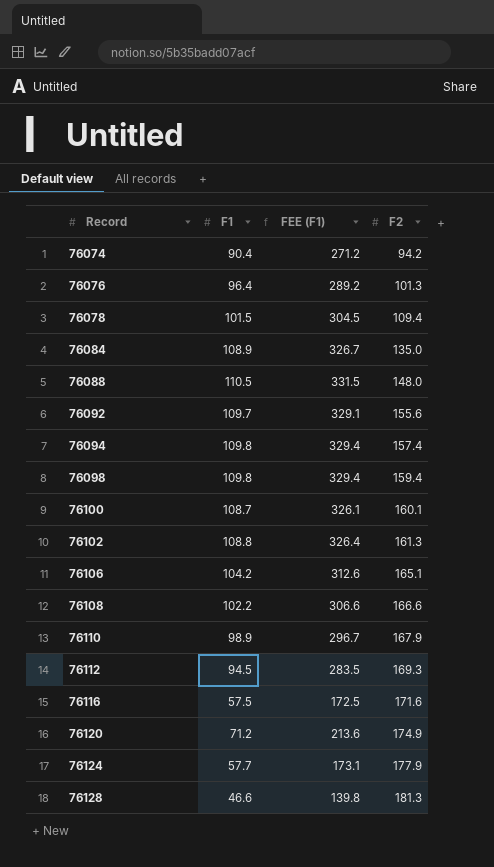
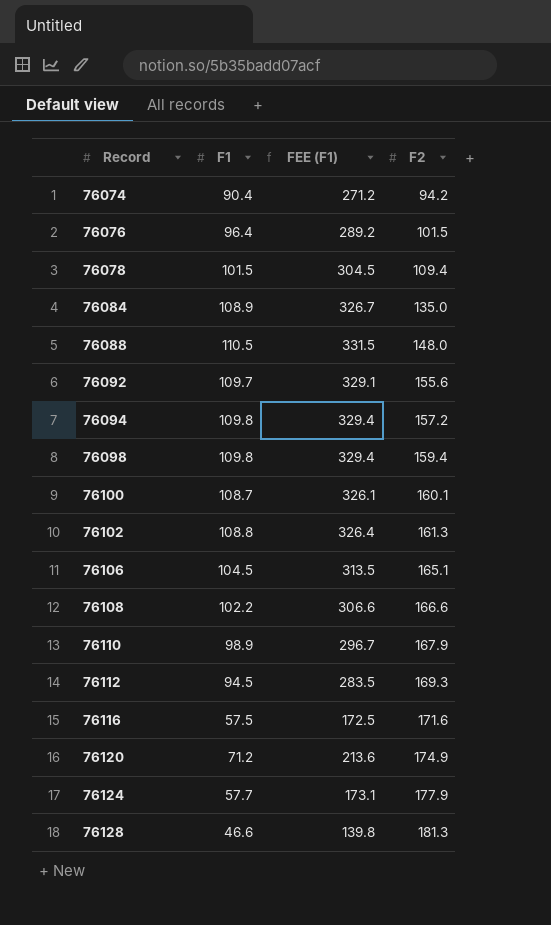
76076 | F2: 101.3 -> 101.5
76094 | F2: 157.4 -> 157.2
76106 | F1: 104.2 -> 104.5
76106 | FEE (F1): 312.6 -> 313.5

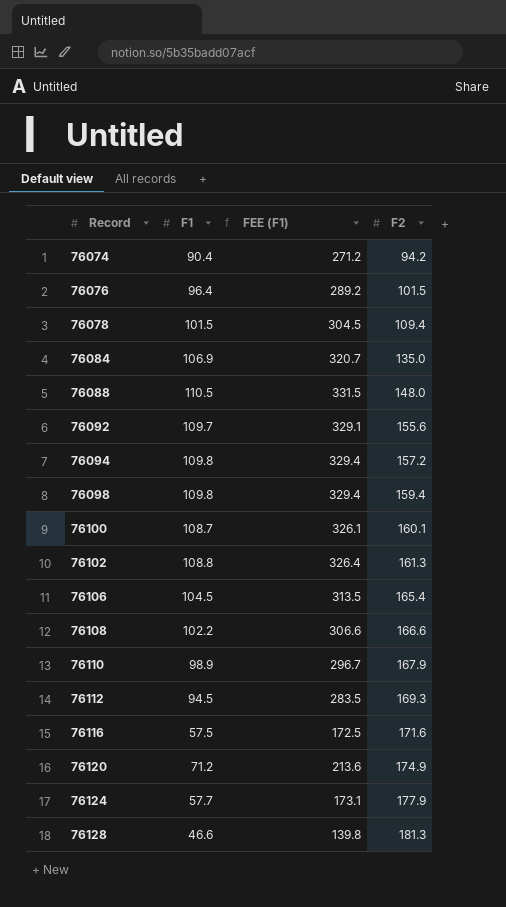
76084 | F1: 108.9 -> 106.9
76084 | FEE (F1): 326.7 -> 320.7
76106 | F2: 165.1 -> 165.4

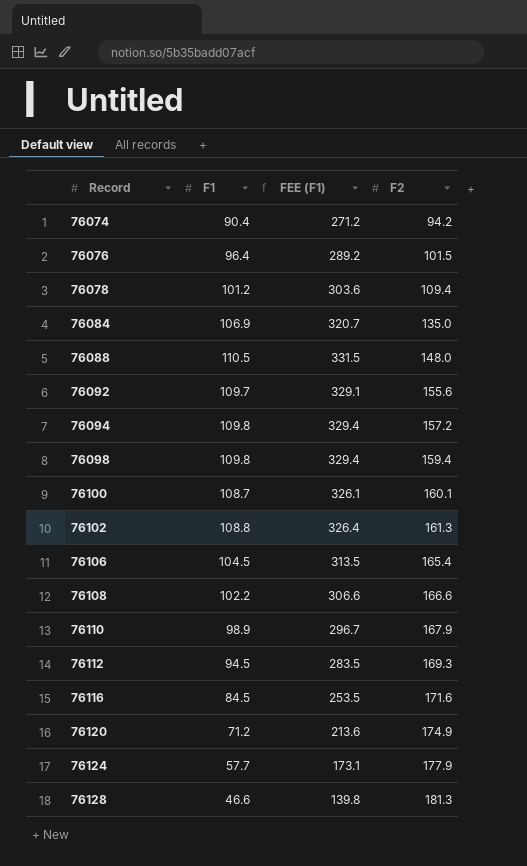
76078 | F1: 101.5 -> 101.2
76078 | FEE (F1): 304.5 -> 303.6
76116 | F1: 57.5 -> 84.5
76116 | FEE (F1): 172.5 -> 253.5

